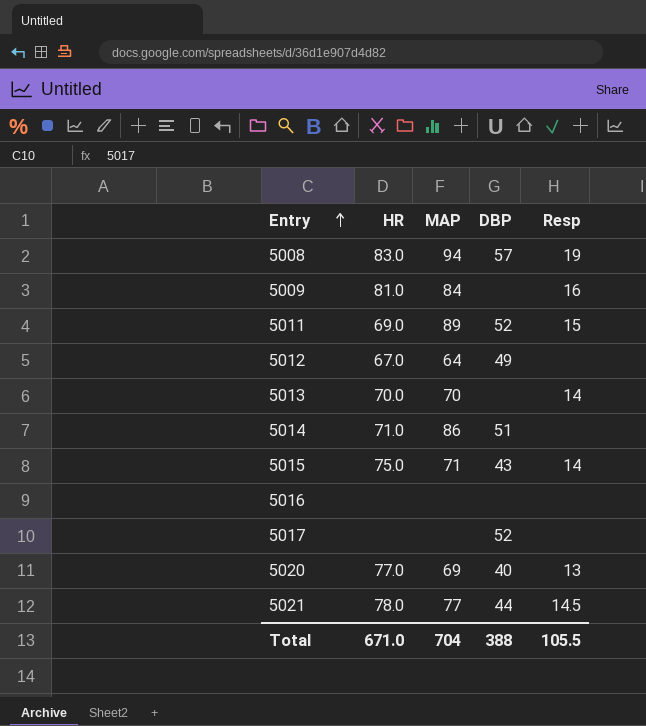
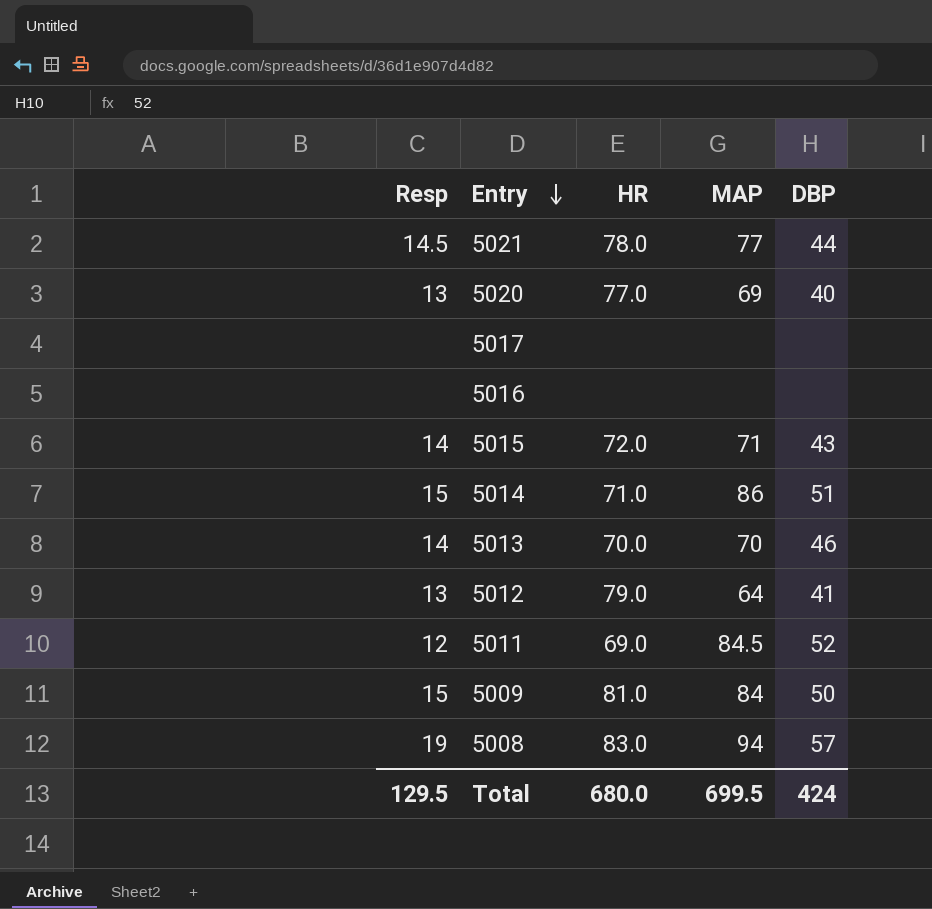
row order: Entry ascending -> Entry descending
column Resp | position: 5 -> 1
5017 | DBP: 52 -> none
5015 | HR: 75.0 -> 72.0
5014 | Resp: none -> 15
5013 | DBP: none -> 46
5012 | Resp: none -> 13
5012 | HR: 67.0 -> 79.0
5012 | DBP: 49 -> 41
5011 | Resp: 15 -> 12
5011 | MAP: 89 -> 84.5
5009 | Resp: 16 -> 15
5009 | DBP: none -> 50
Total | Resp: 105.5 -> 129.5
Total | HR: 671.0 -> 680.0
Total | MAP: 704 -> 699.5
Total | DBP: 388 -> 424

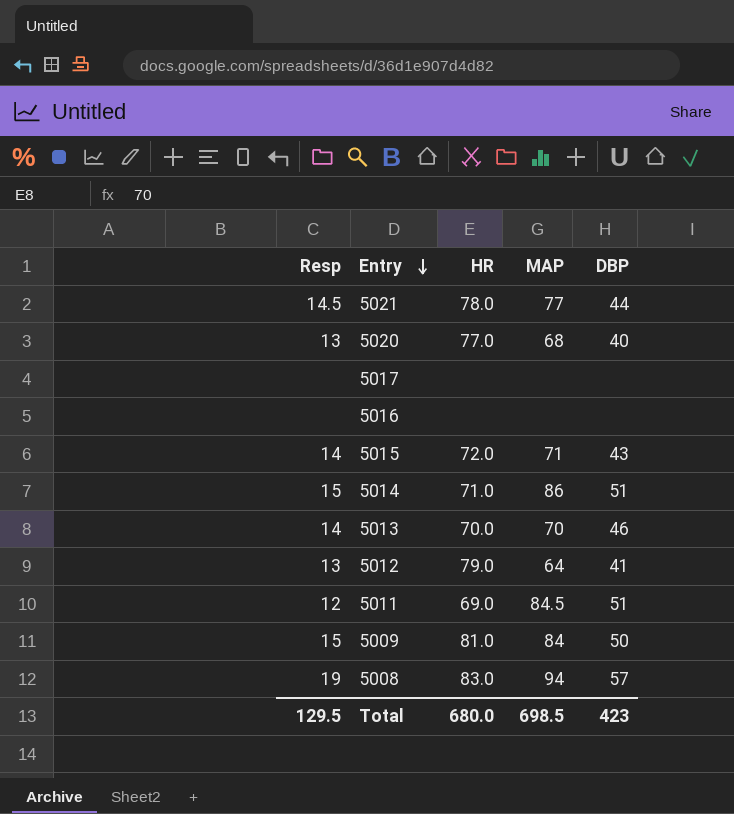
5020 | MAP: 69 -> 68
5011 | DBP: 52 -> 51
Total | MAP: 699.5 -> 698.5
Total | DBP: 424 -> 423

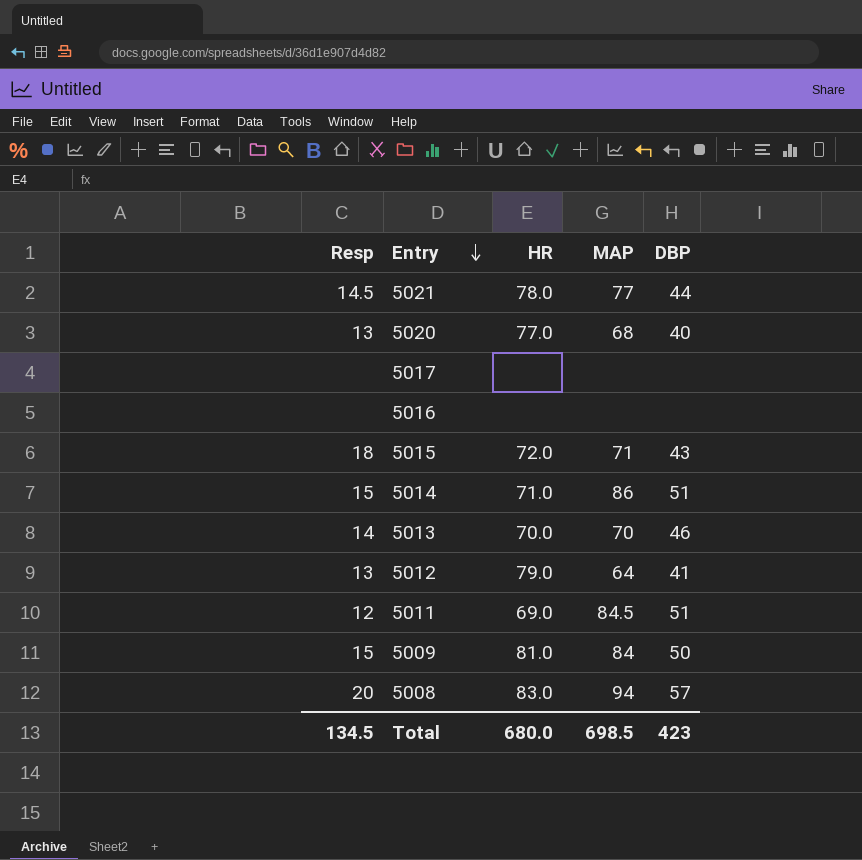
5015 | Resp: 14 -> 18
5008 | Resp: 19 -> 20
Total | Resp: 129.5 -> 134.5

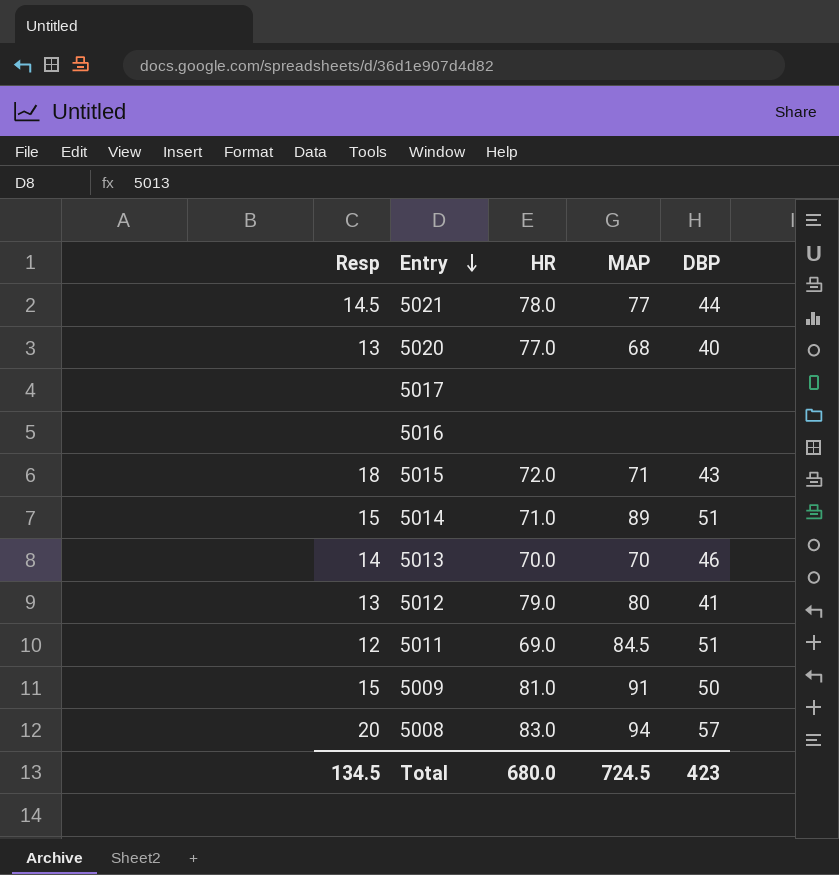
5014 | MAP: 86 -> 89
5012 | MAP: 64 -> 80
5009 | MAP: 84 -> 91
Total | MAP: 698.5 -> 724.5

